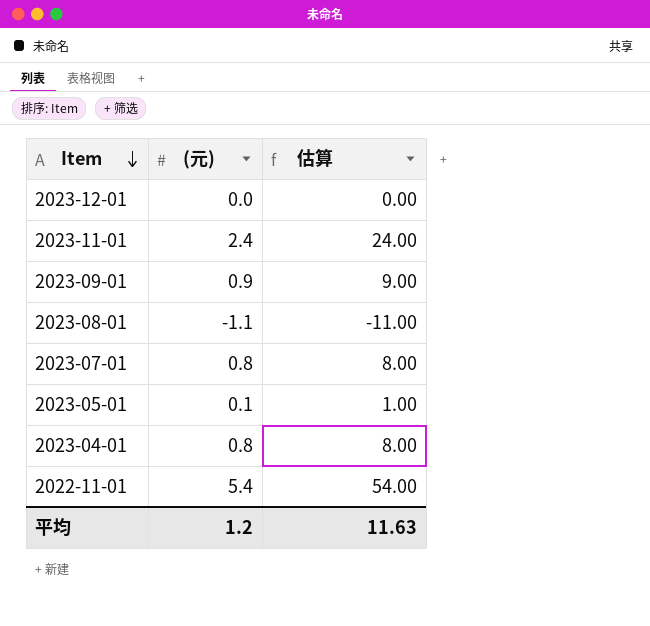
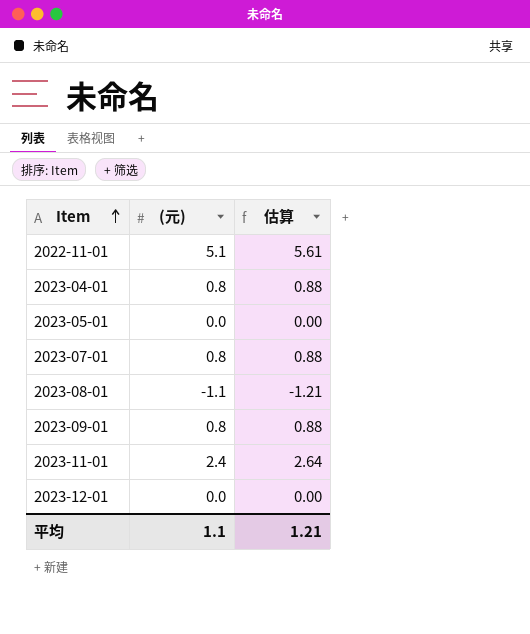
row order: Item descending -> Item ascending
column 估算 | formula: [(元)] * 10 -> [(元)] * 1.1
2022-11-01 | (元): 5.4 -> 5.1
2023-05-01 | (元): 0.1 -> 0.0
2023-09-01 | (元): 0.9 -> 0.8
平均 | (元): 1.2 -> 1.1
平均 | 估算: 11.63 -> 1.21

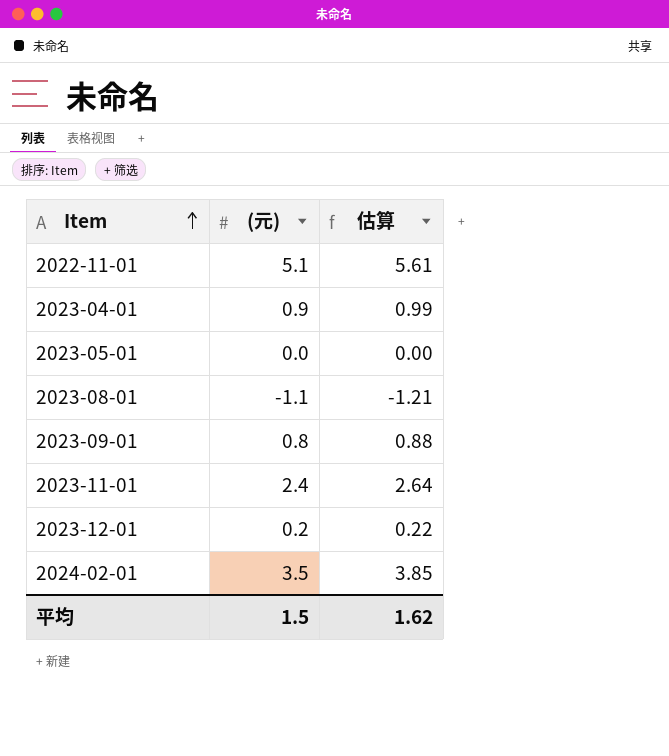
row 2023-07-01: 0.8 | 0.88 -> none
2023-04-01 | (元): 0.8 -> 0.9
2023-04-01 | 估算: 0.88 -> 0.99
2023-12-01 | (元): 0.0 -> 0.2
2023-12-01 | 估算: 0.00 -> 0.22
row 2024-02-01: none -> 3.5 | 3.85
平均 | (元): 1.1 -> 1.5
平均 | 估算: 1.21 -> 1.62

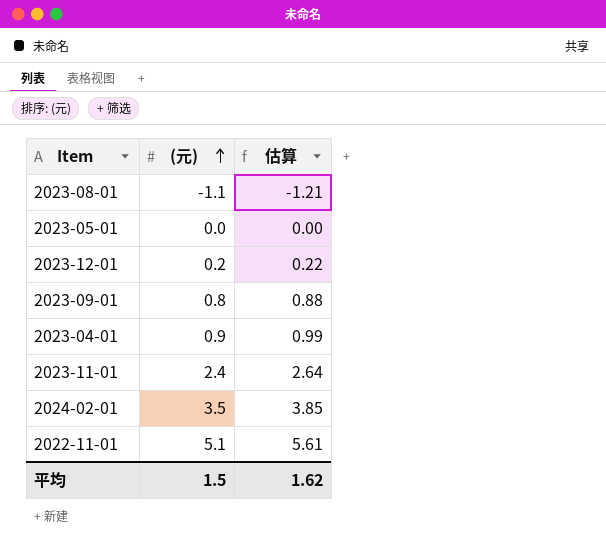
row order: Item ascending -> (元) ascending

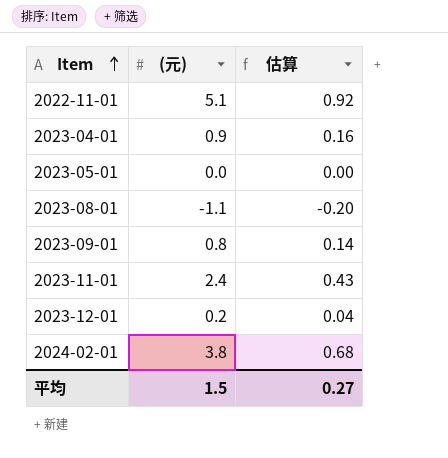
row order: (元) ascending -> Item ascending
column 估算 | formula: [(元)] * 1.1 -> [(元)] * 0.18
2024-02-01 | (元): 3.5 -> 3.8
平均 | 估算: 1.62 -> 0.27

